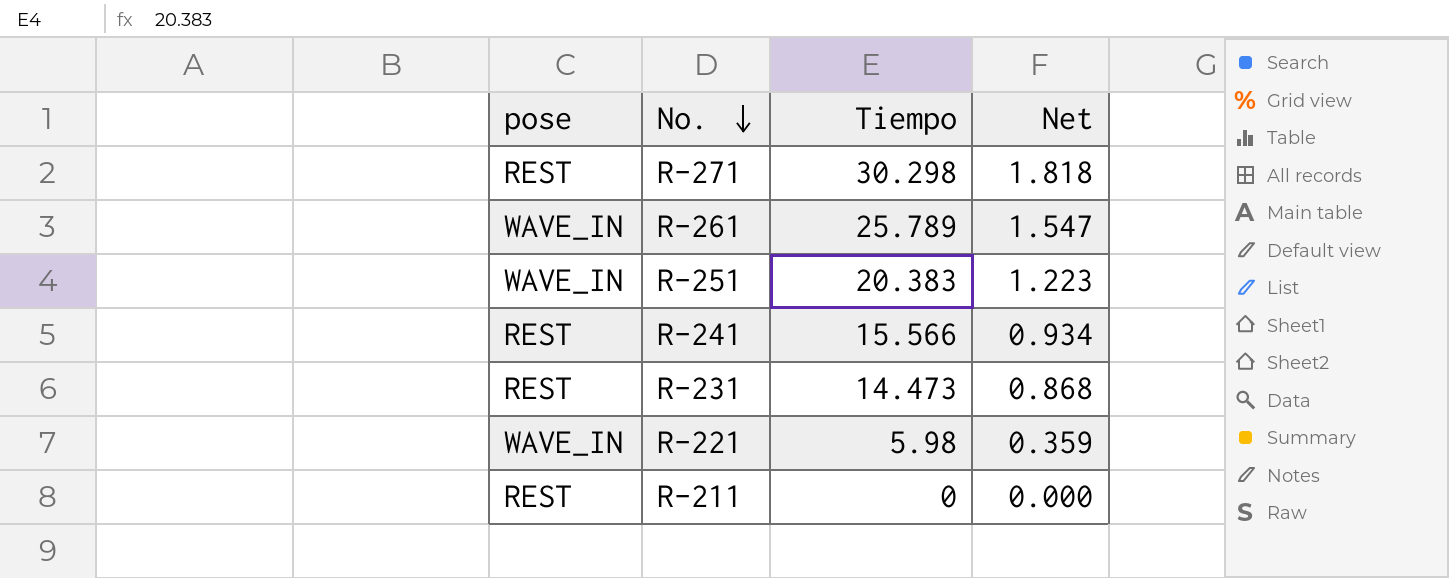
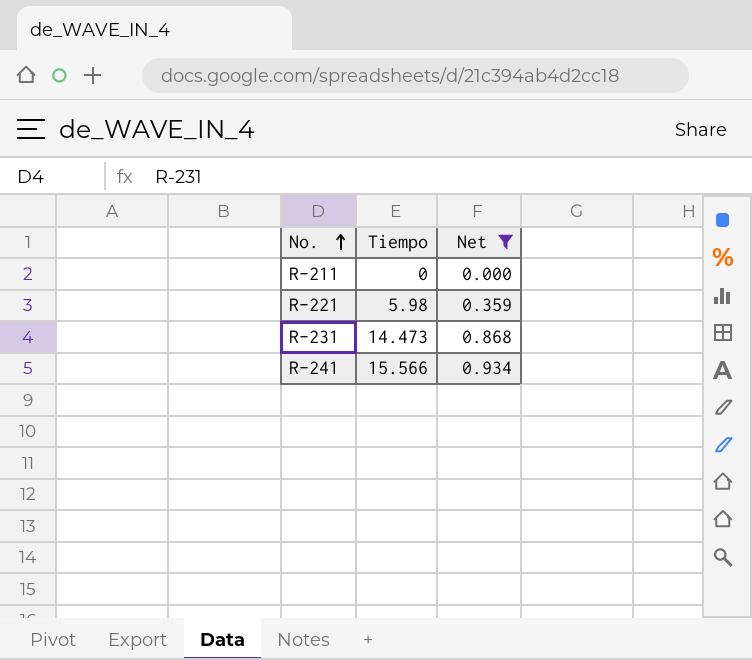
filter: none -> Net <= 0.934
row order: No. descending -> No. ascending
column pose | position: 1 -> none

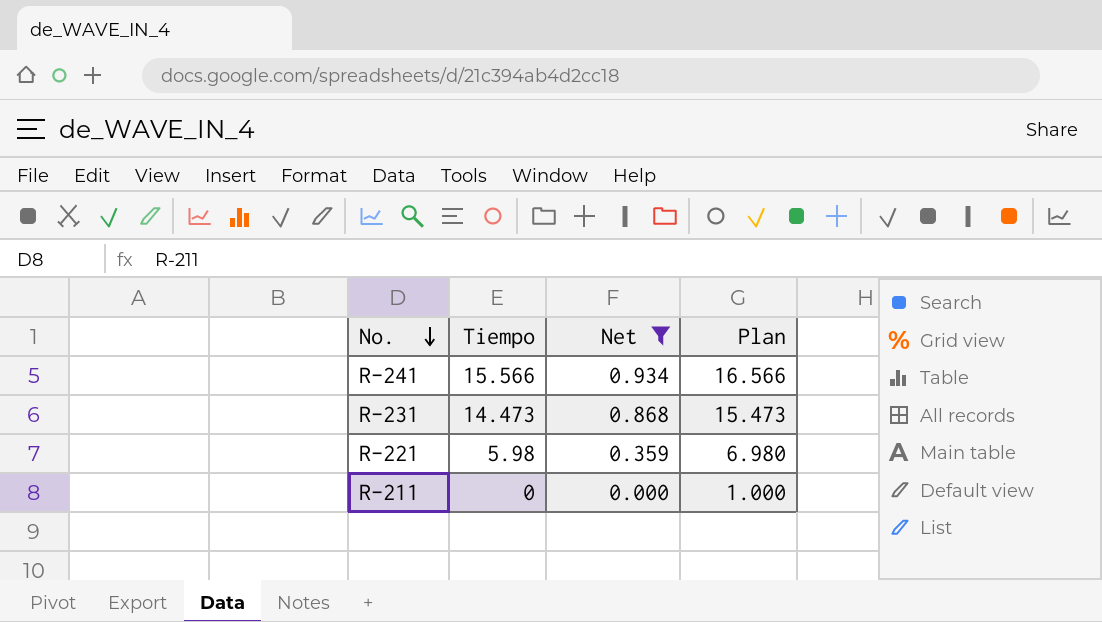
row order: No. ascending -> No. descending
column Plan | formula: none -> [Tiempo] + 1

